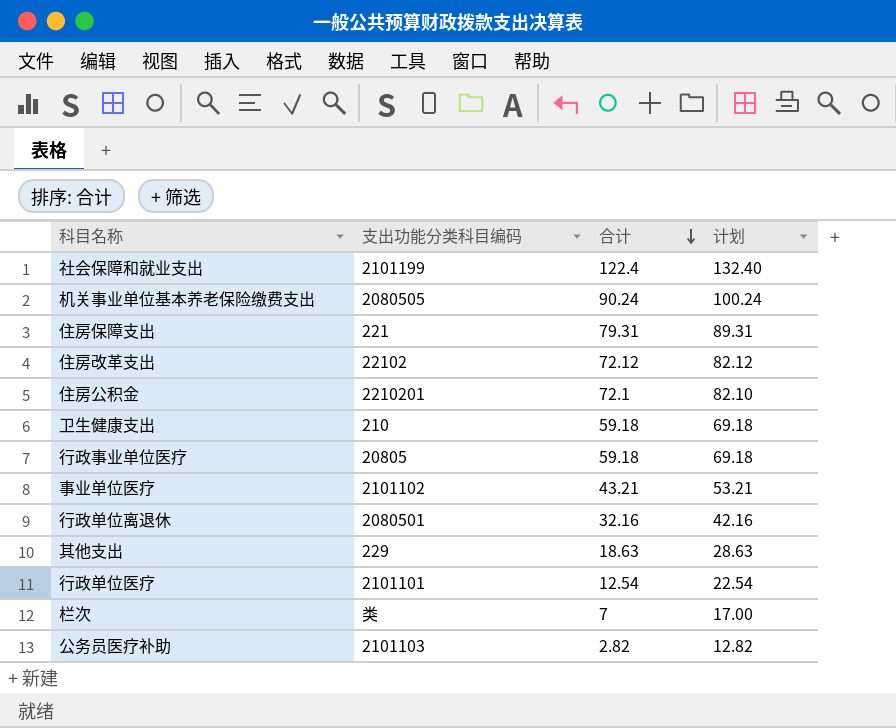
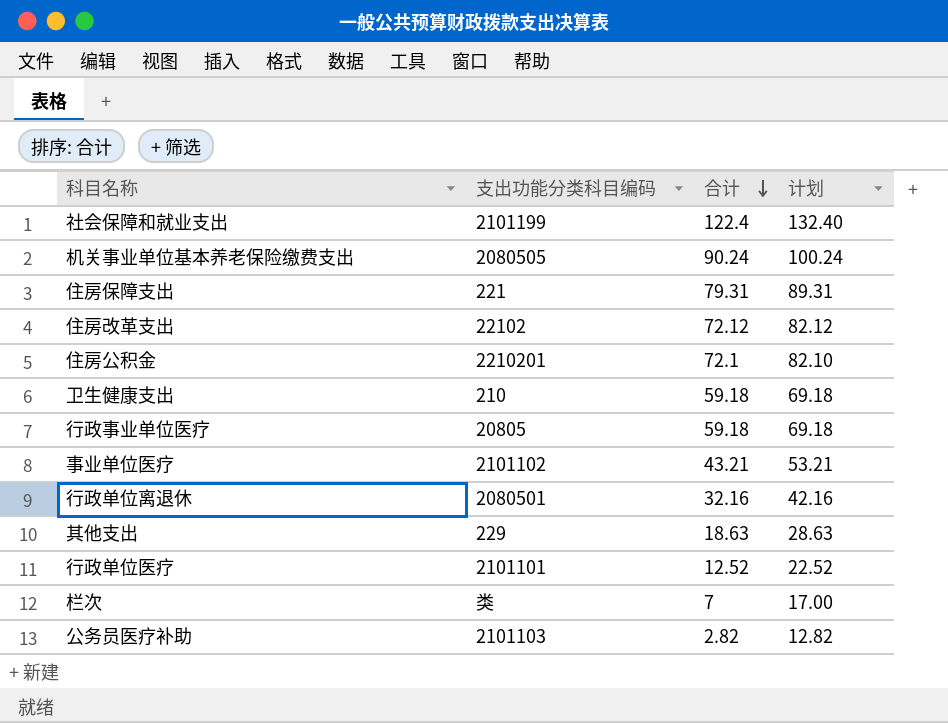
行政单位医疗 | 合计: 12.54 -> 12.52
行政单位医疗 | 计划: 22.54 -> 22.52

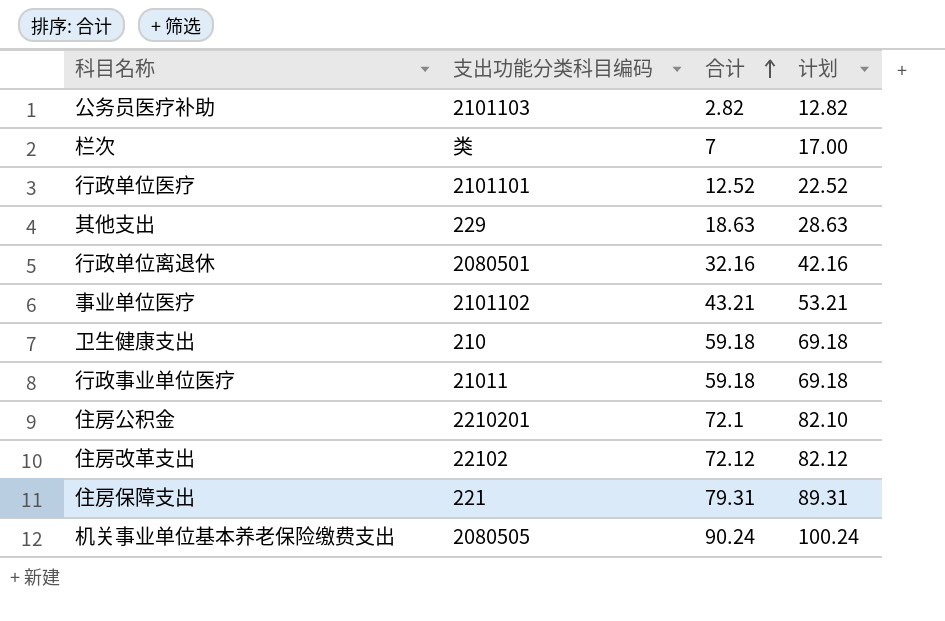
row order: 合计 descending -> 合计 ascending
row 社会保障和就业支出: 2101199 | 122.4 | 132.40 -> none
行政事业单位医疗 | 支出功能分类科目编码: 20805 -> 21011

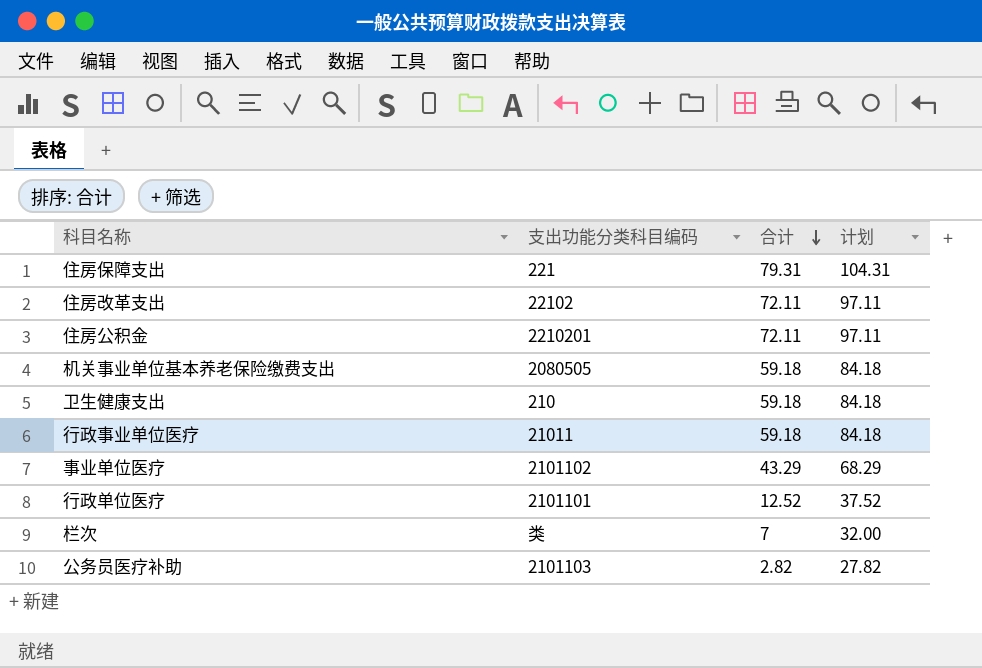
row order: 合计 ascending -> 合计 descending
column 计划 | formula: [合计] + 10 -> [合计] + 25
row 其他支出: 229 | 18.63 | 28.63 -> none
row 行政单位离退休: 2080501 | 32.16 | 42.16 -> none
住房改革支出 | 合计: 72.12 -> 72.11
住房公积金 | 合计: 72.1 -> 72.11
机关事业单位基本养老保险缴费支出 | 合计: 90.24 -> 59.18
事业单位医疗 | 合计: 43.21 -> 43.29

